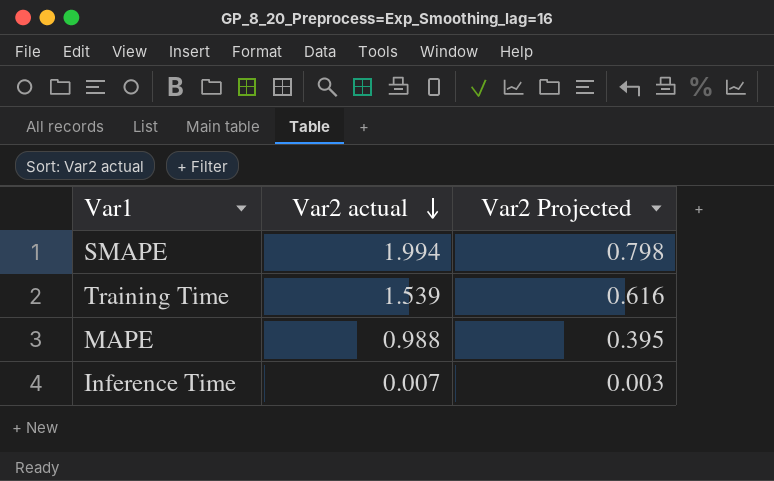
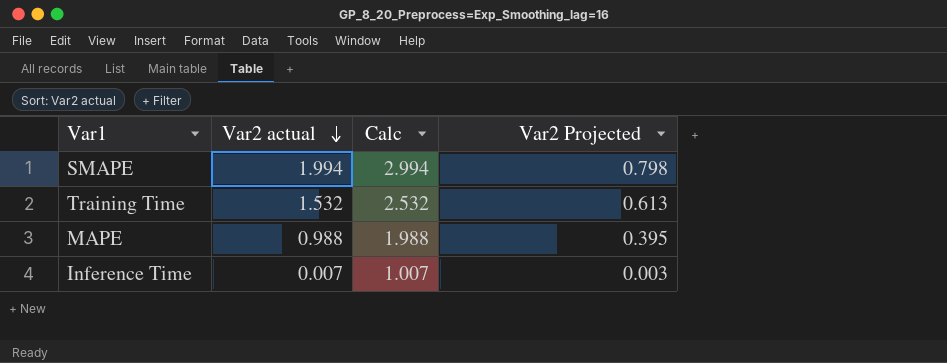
column Calc | formula: none -> [Var2 actual] + 1
Training Time | Var2 actual: 1.539 -> 1.532
Training Time | Var2 Projected: 0.616 -> 0.613

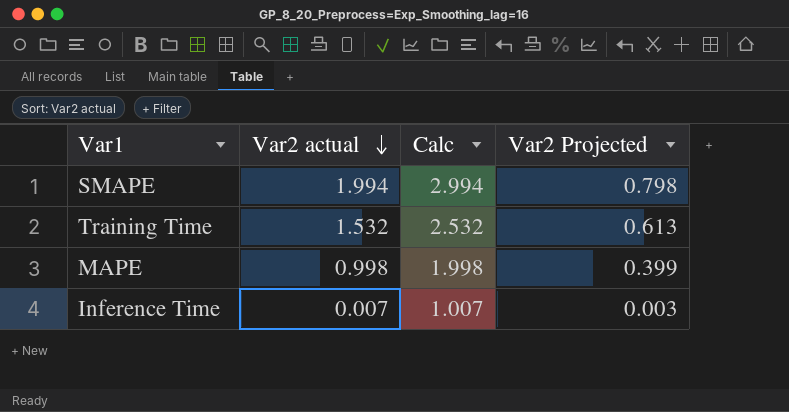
MAPE | Var2 actual: 0.988 -> 0.998
MAPE | Calc: 1.988 -> 1.998
MAPE | Var2 Projected: 0.395 -> 0.399

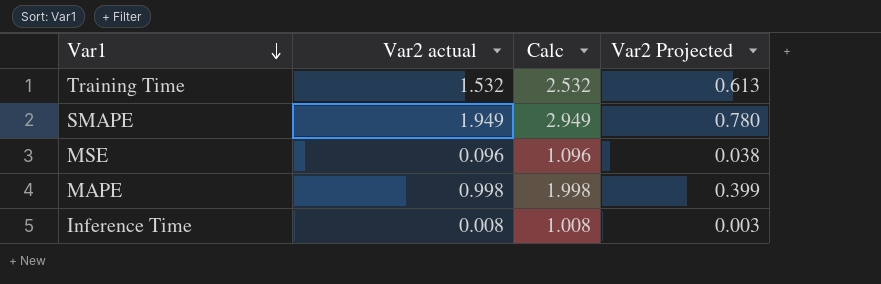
row order: Var2 actual descending -> Var1 descending
SMAPE | Var2 actual: 1.994 -> 1.949
SMAPE | Calc: 2.994 -> 2.949
SMAPE | Var2 Projected: 0.798 -> 0.780
row MSE: none -> 0.096 | 1.096 | 0.038
Inference Time | Var2 actual: 0.007 -> 0.008
Inference Time | Calc: 1.007 -> 1.008

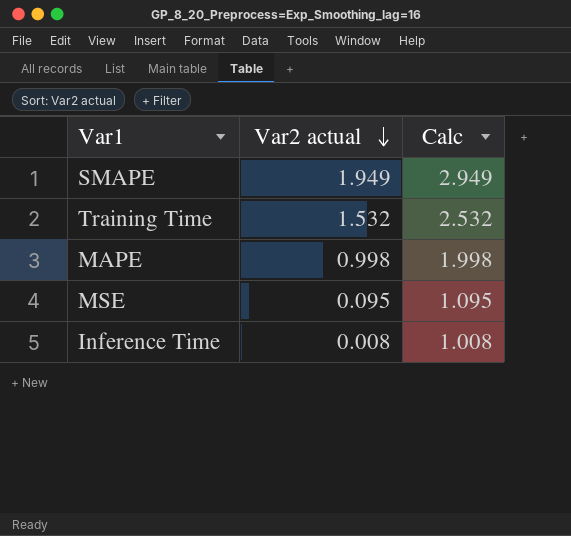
row order: Var1 descending -> Var2 actual descending
column Var2 Projected | formula: [Var2 actual] * 0.4 -> none
MSE | Var2 actual: 0.096 -> 0.095
MSE | Calc: 1.096 -> 1.095

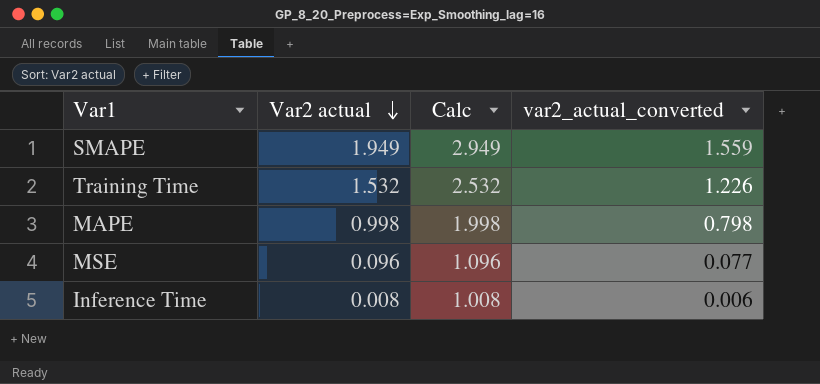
column var2_actual_converted | formula: none -> [Var2 actual] * 0.8
MSE | Var2 actual: 0.095 -> 0.096
MSE | Calc: 1.095 -> 1.096

